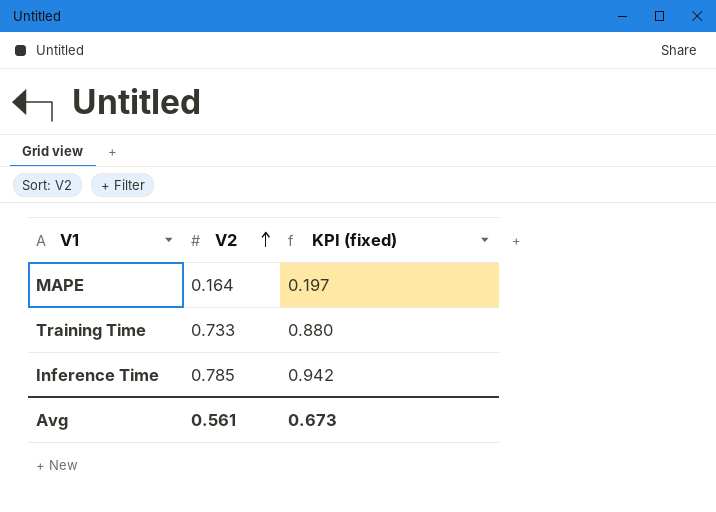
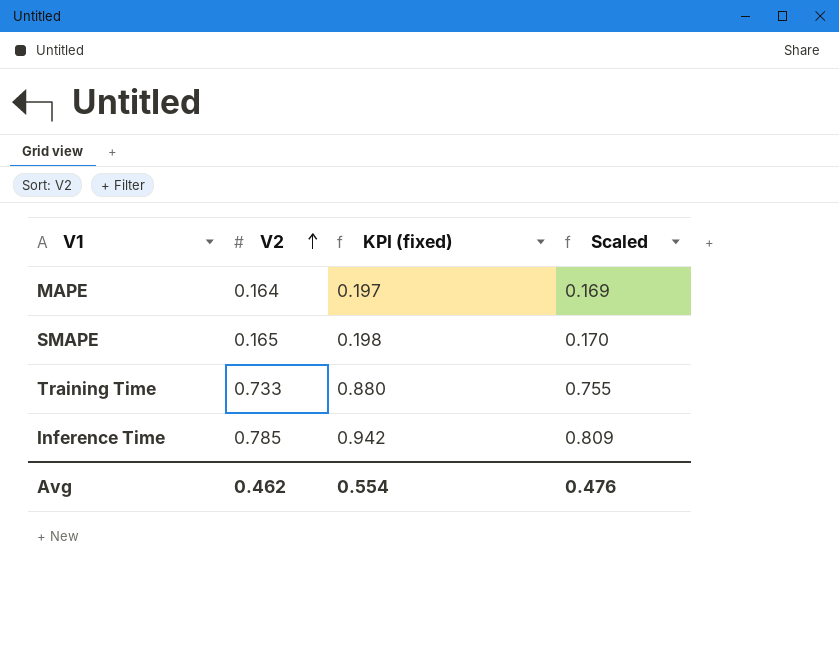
column Scaled | formula: none -> [V2] * 1.03
row SMAPE: none -> 0.165 | 0.198 | 0.170
Avg | V2: 0.561 -> 0.462
Avg | KPI (fixed): 0.673 -> 0.554

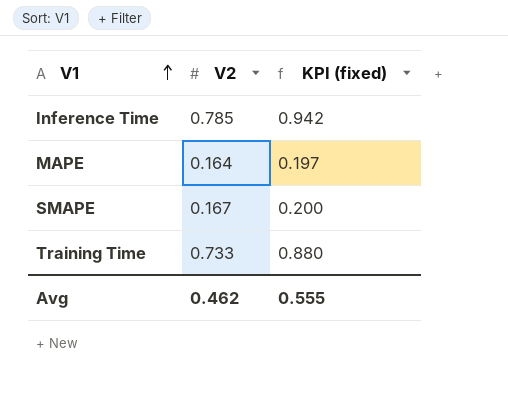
row order: V2 ascending -> V1 ascending
column Scaled | formula: [V2] * 1.03 -> none
SMAPE | V2: 0.165 -> 0.167
SMAPE | KPI (fixed): 0.198 -> 0.200
Avg | KPI (fixed): 0.554 -> 0.555

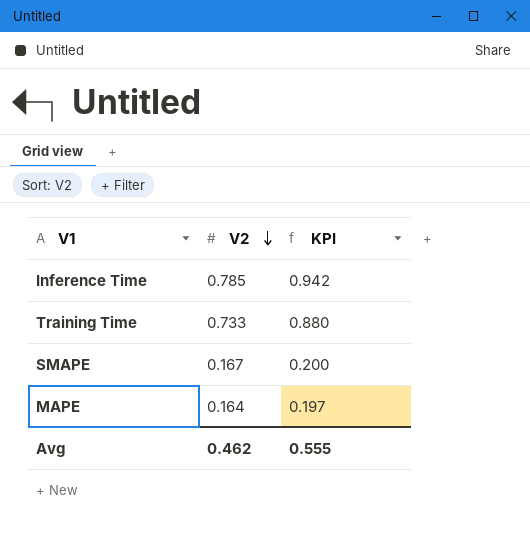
row order: V1 ascending -> V2 descending
column name: KPI (fixed) -> KPI

